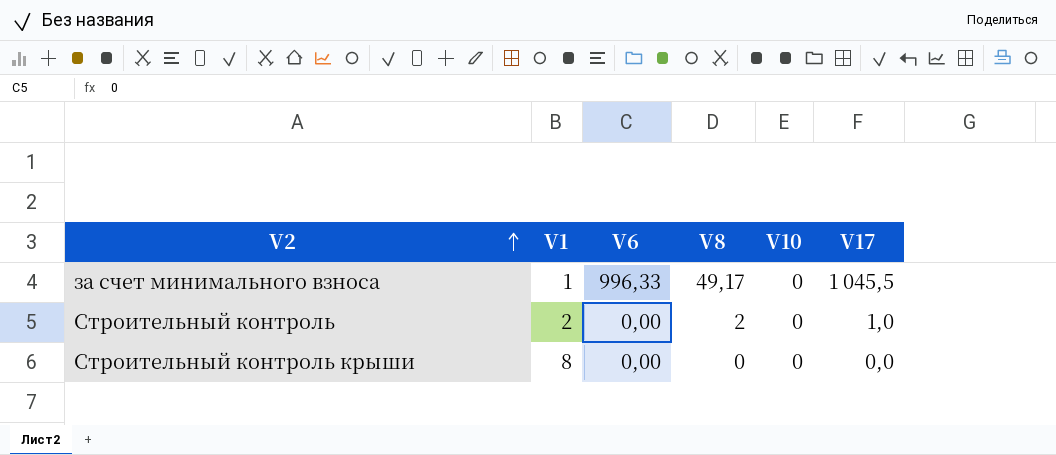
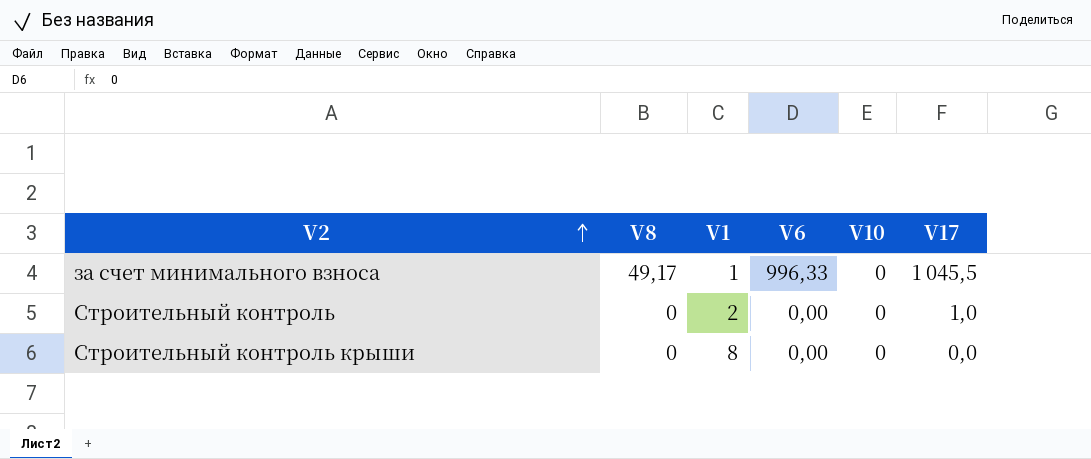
column V8 | position: 4 -> 2
Строительный контроль | V8: 2 -> 0

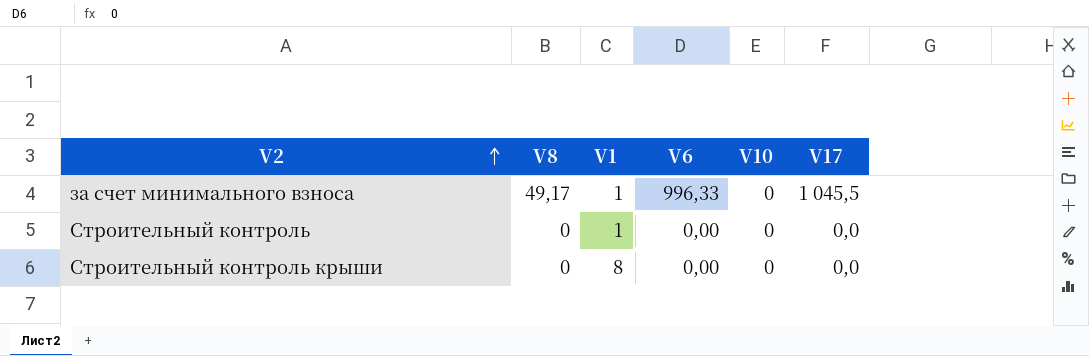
Строительный контроль | V1: 2 -> 1
Строительный контроль | V17: 1,0 -> 0,0

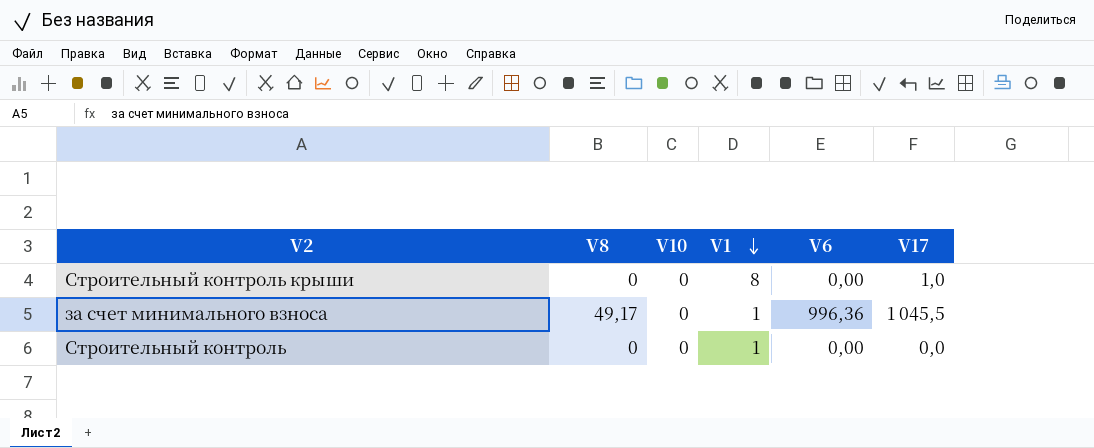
row order: V2 ascending -> V1 descending
column V10 | position: 5 -> 3
Строительный контроль крыши | V17: 0,0 -> 1,0
за счет минимального взноса | V6: 996,33 -> 996,36

